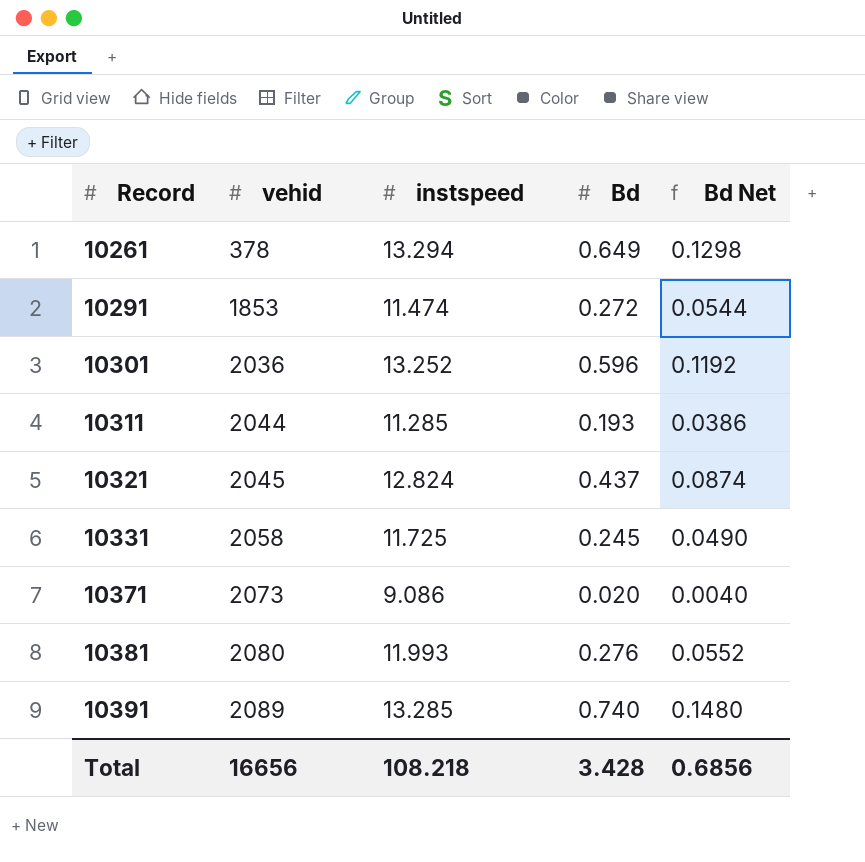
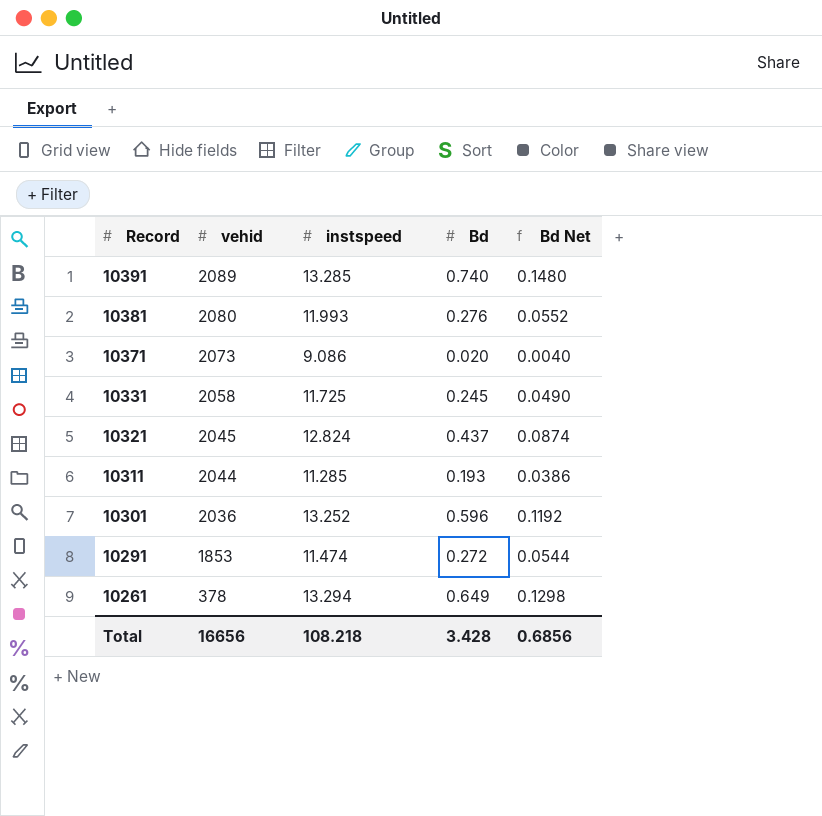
row order: Record ascending -> Record descending

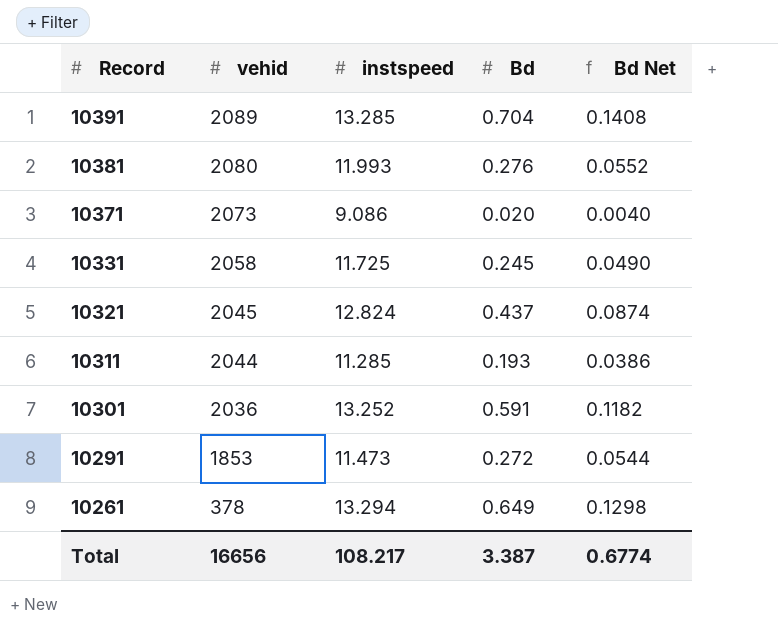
10391 | Bd: 0.740 -> 0.704
10391 | Bd Net: 0.1480 -> 0.1408
10301 | Bd: 0.596 -> 0.591
10301 | Bd Net: 0.1192 -> 0.1182
10291 | instspeed: 11.474 -> 11.473
Total | instspeed: 108.218 -> 108.217
Total | Bd: 3.428 -> 3.387
Total | Bd Net: 0.6856 -> 0.6774

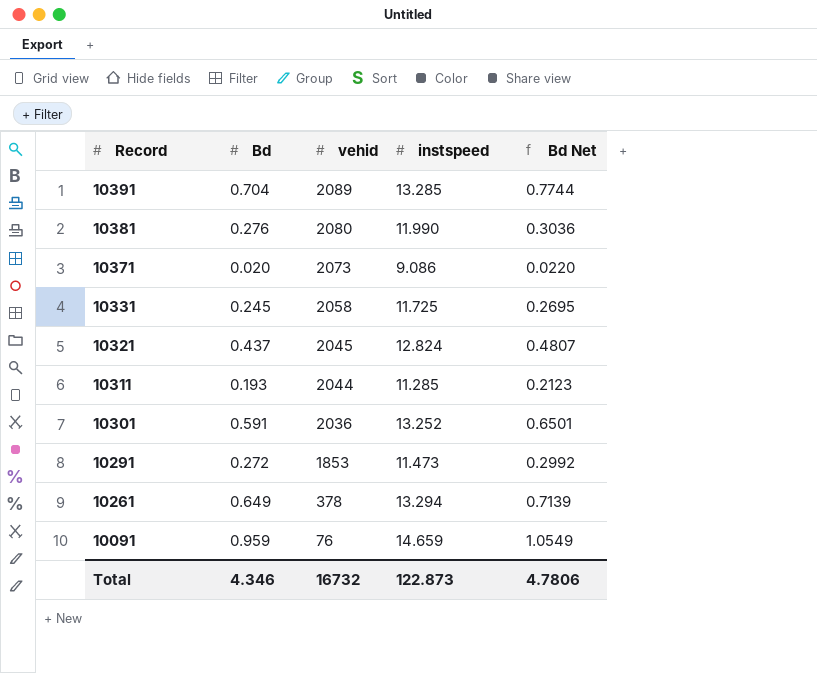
column Bd | position: 4 -> 2
column Bd Net | formula: [Bd] * 0.2 -> [Bd] * 1.1
10381 | instspeed: 11.993 -> 11.990
row 10091: none -> 0.959 | 76 | 14.659 | 1.0549
Total | Bd: 3.387 -> 4.346
Total | vehid: 16656 -> 16732
Total | instspeed: 108.217 -> 122.873
Total | Bd Net: 0.6774 -> 4.7806

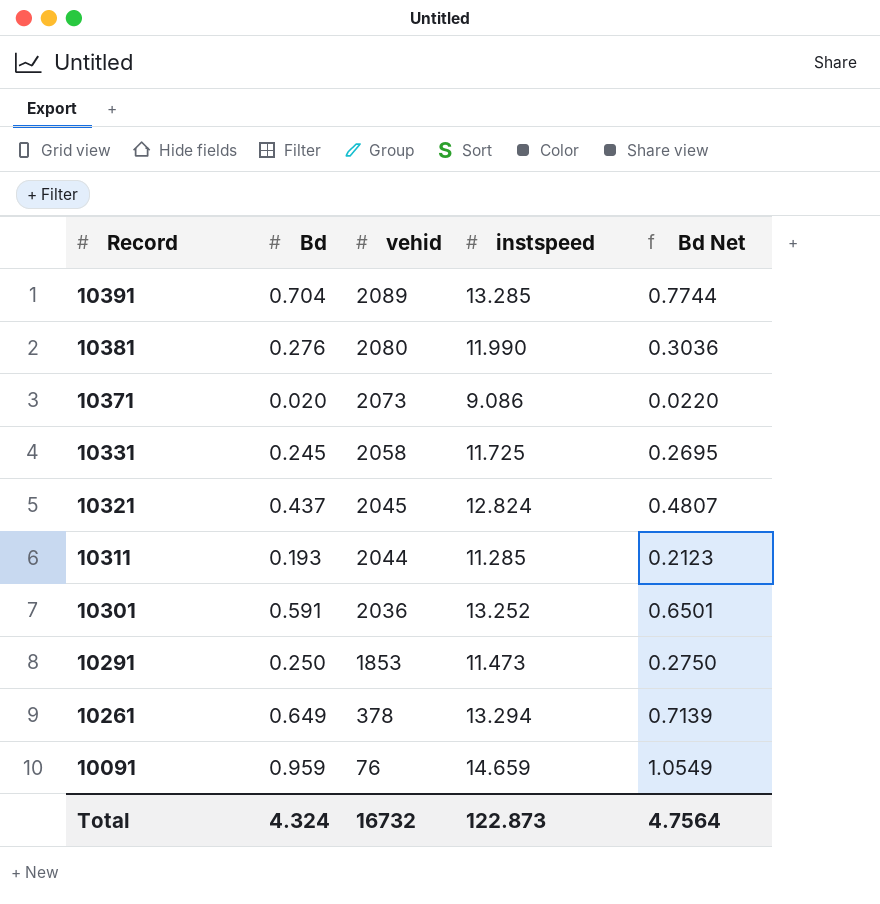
10291 | Bd: 0.272 -> 0.250
10291 | Bd Net: 0.2992 -> 0.2750
Total | Bd: 4.346 -> 4.324
Total | Bd Net: 4.7806 -> 4.7564

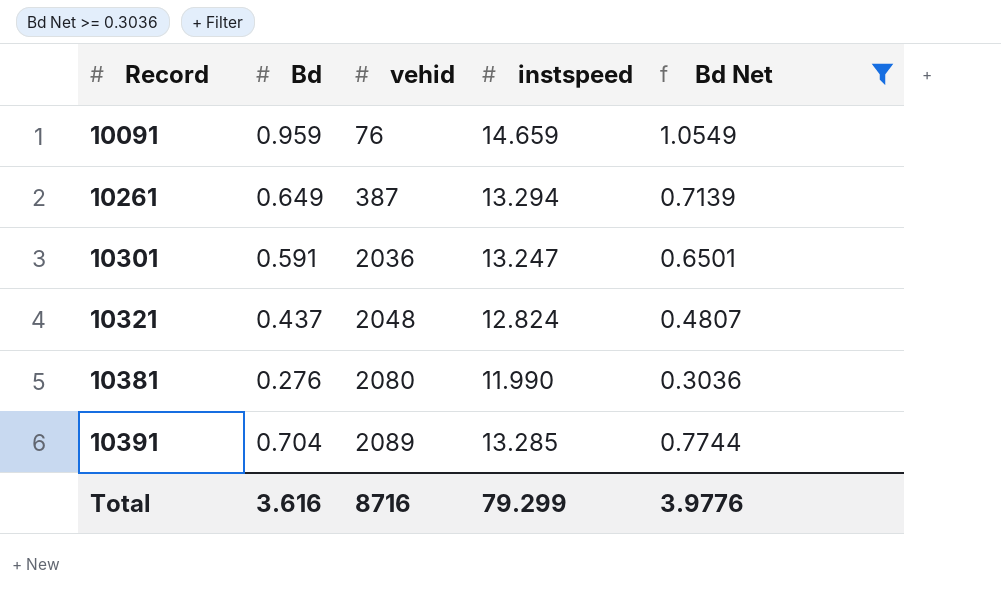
filter: none -> Bd Net >= 0.3036
row order: Record descending -> Record ascending
10261 | vehid: 378 -> 387
10301 | instspeed: 13.252 -> 13.247
10321 | vehid: 2045 -> 2048
Total | Bd: 4.324 -> 3.616
Total | vehid: 16732 -> 8716
Total | instspeed: 122.873 -> 79.299
Total | Bd Net: 4.7564 -> 3.9776

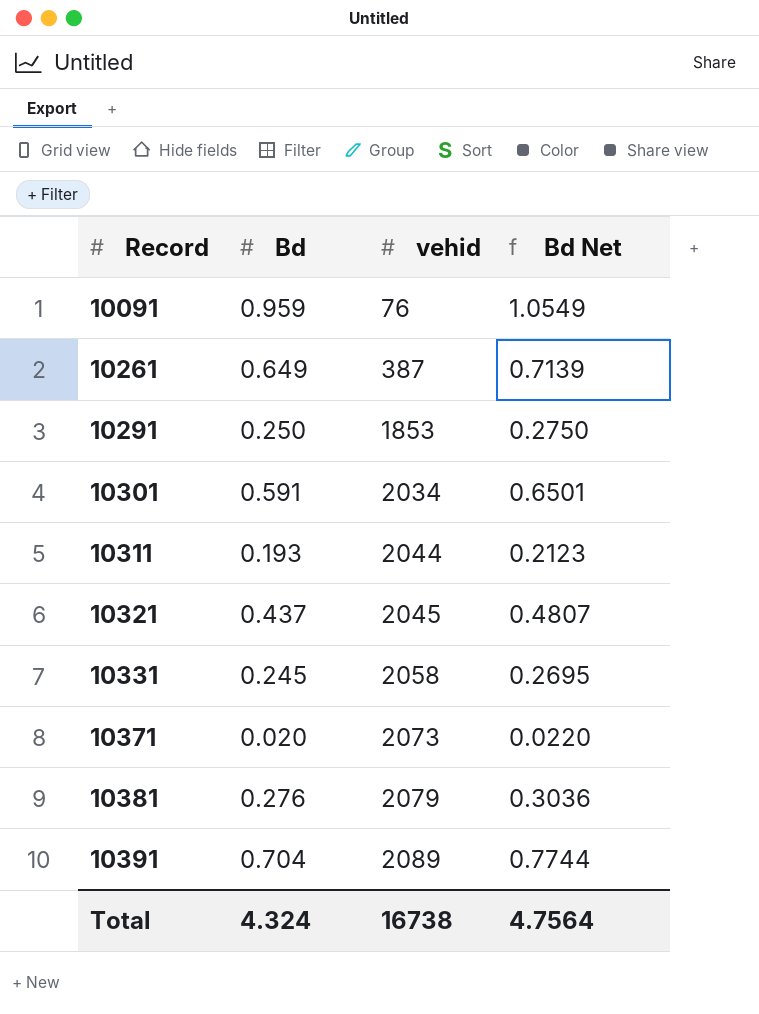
filter: Bd Net >= 0.3036 -> none
column instspeed | position: 4 -> none
10301 | vehid: 2036 -> 2034
10321 | vehid: 2048 -> 2045
10381 | vehid: 2080 -> 2079
Total | Bd: 3.616 -> 4.324
Total | vehid: 8716 -> 16738
Total | Bd Net: 3.9776 -> 4.7564

